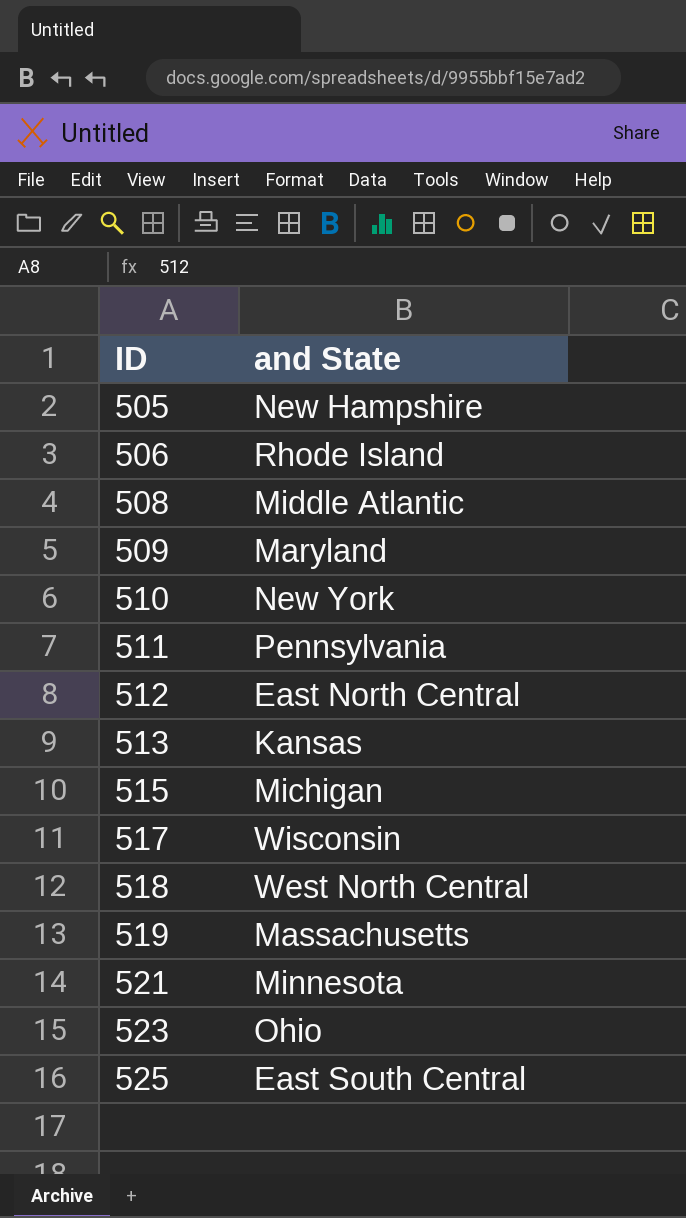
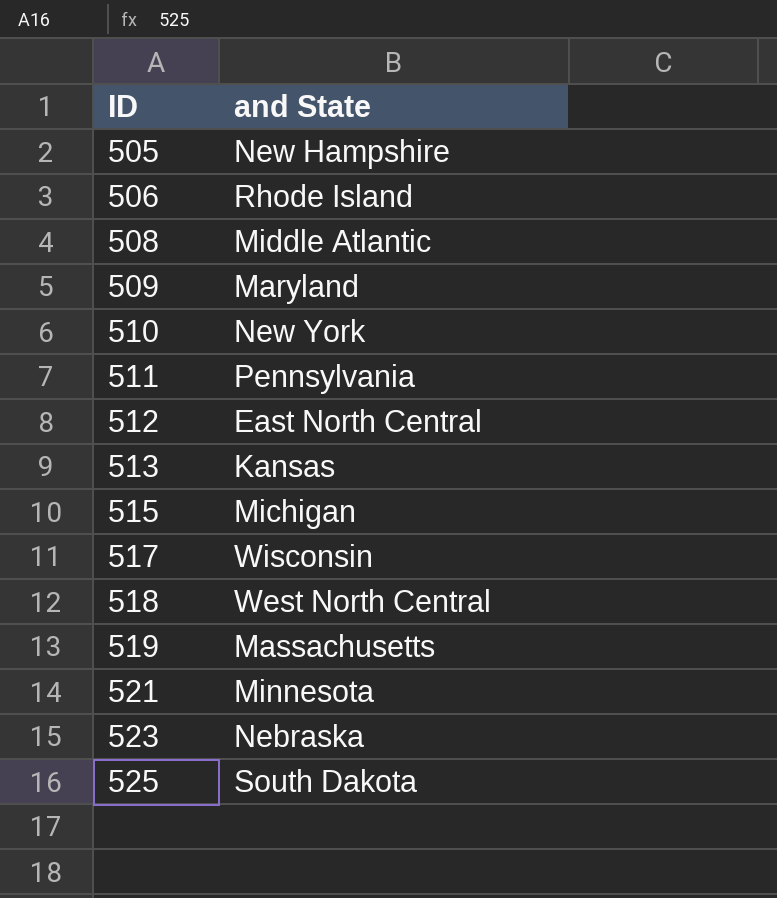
523 | and State: Ohio -> Nebraska
525 | and State: East South Central -> South Dakota

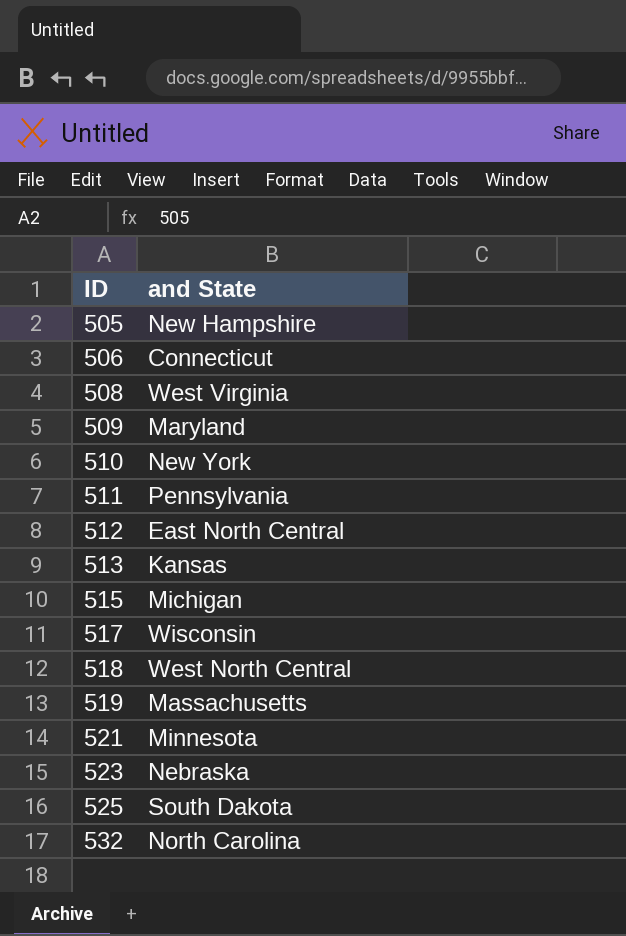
506 | and State: Rhode Island -> Connecticut
508 | and State: Middle Atlantic -> West Virginia
row 532: none -> North Carolina

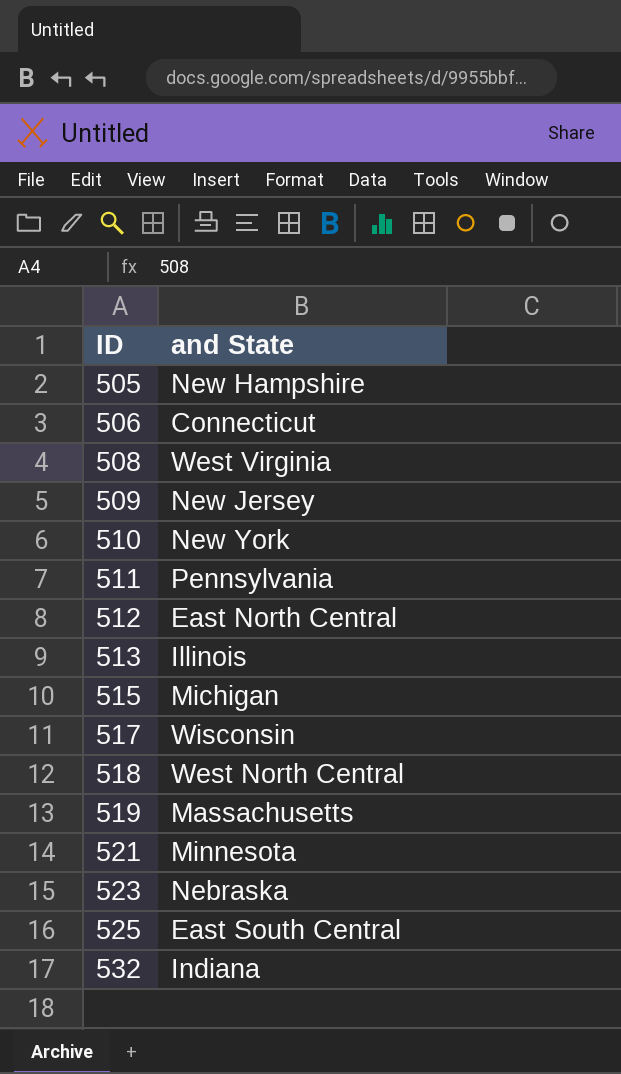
509 | and State: Maryland -> New Jersey
513 | and State: Kansas -> Illinois
525 | and State: South Dakota -> East South Central
532 | and State: North Carolina -> Indiana

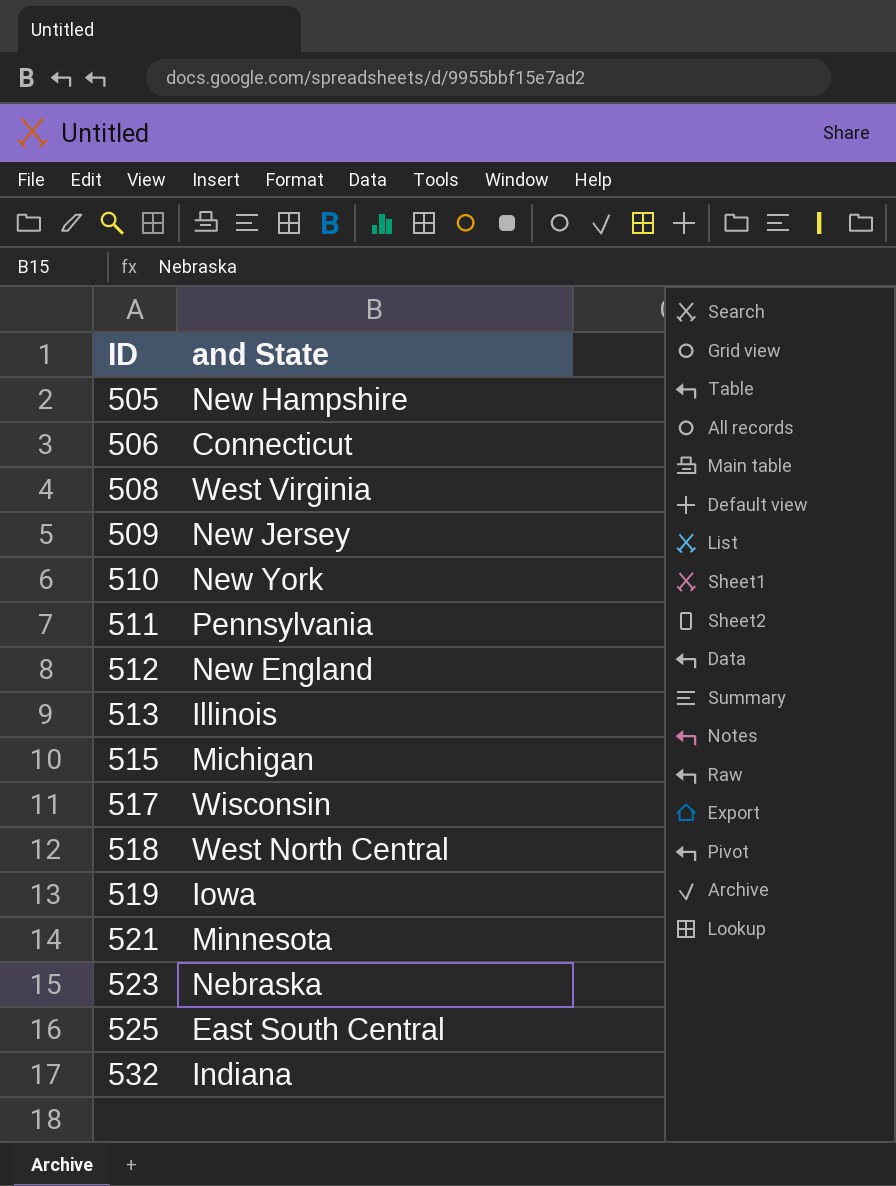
512 | and State: East North Central -> New England
519 | and State: Massachusetts -> Iowa

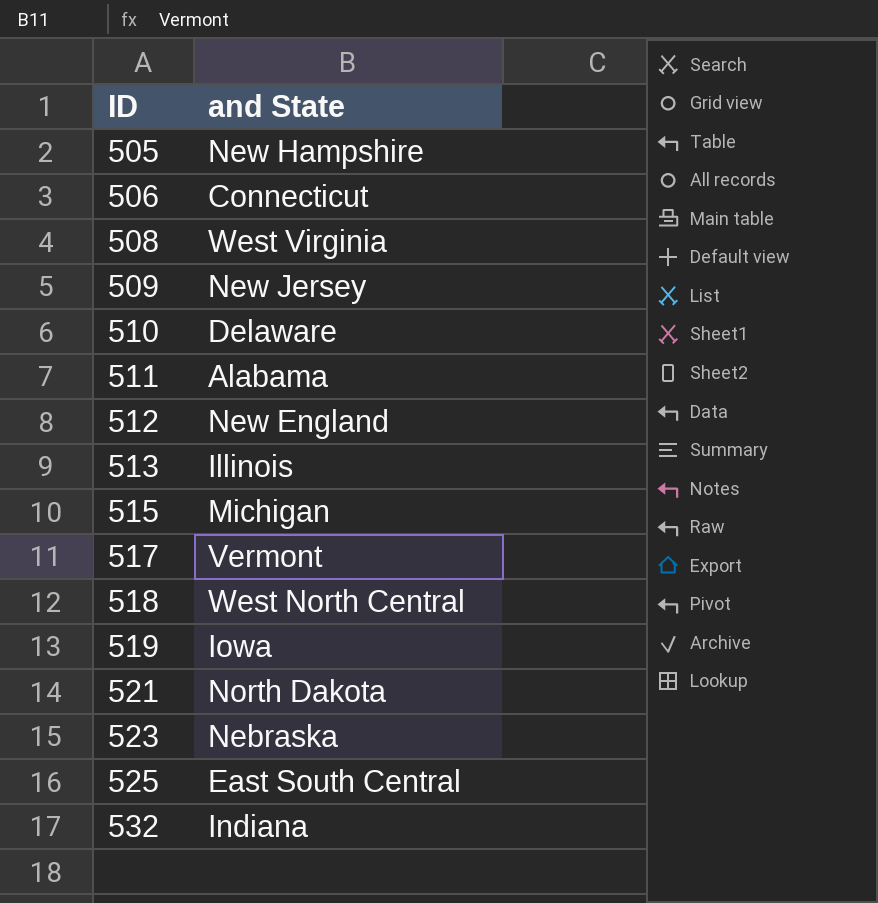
510 | and State: New York -> Delaware
511 | and State: Pennsylvania -> Alabama
517 | and State: Wisconsin -> Vermont
521 | and State: Minnesota -> North Dakota

